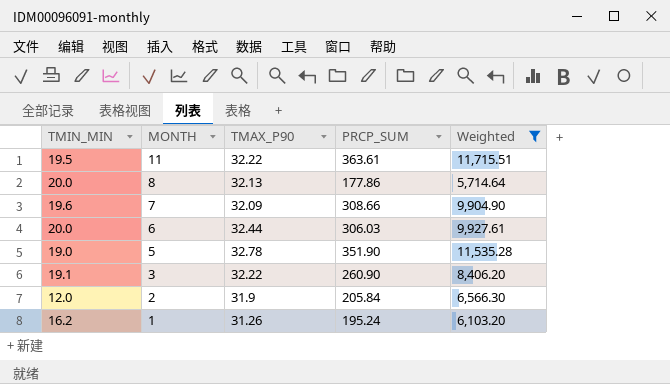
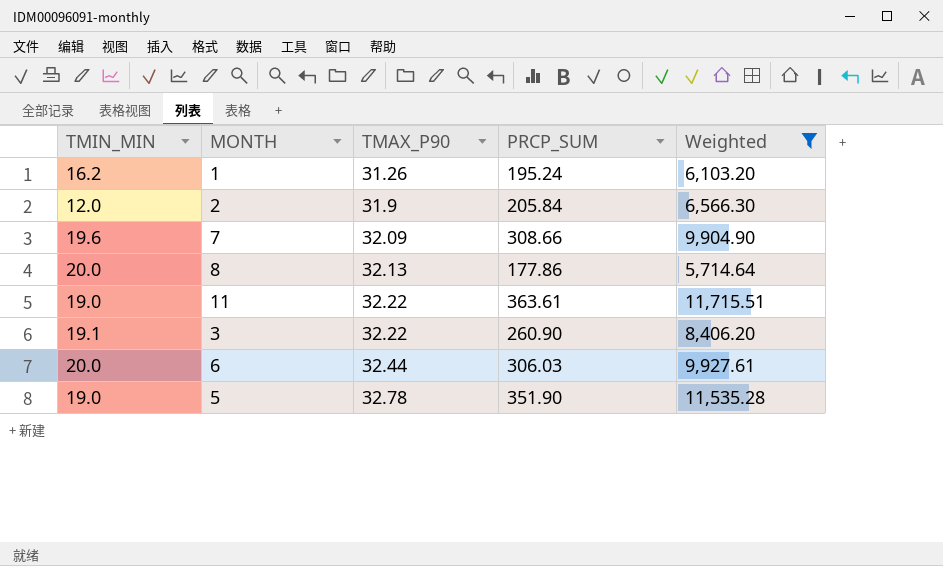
row order: MONTH descending -> TMAX_P90 ascending
11 | TMIN_MIN: 19.5 -> 19.0

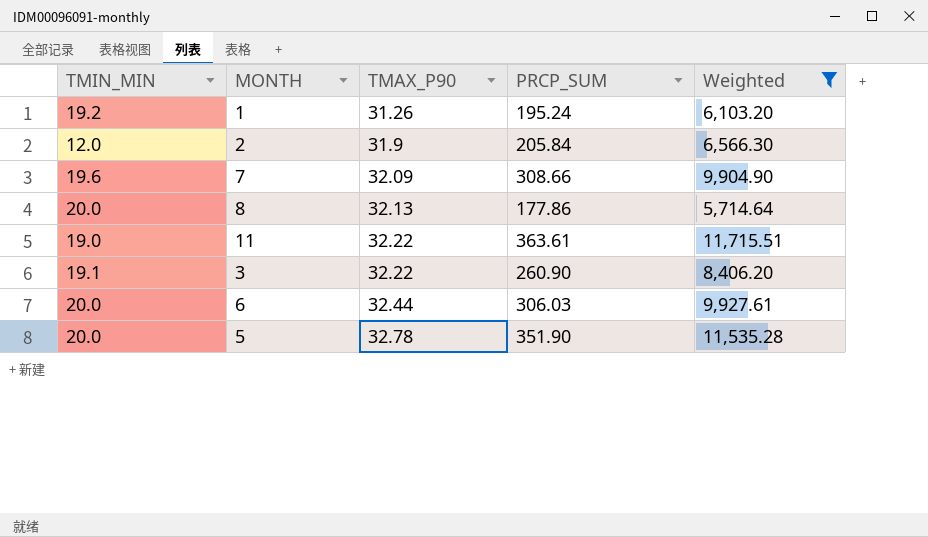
1 | TMIN_MIN: 16.2 -> 19.2
5 | TMIN_MIN: 19.0 -> 20.0

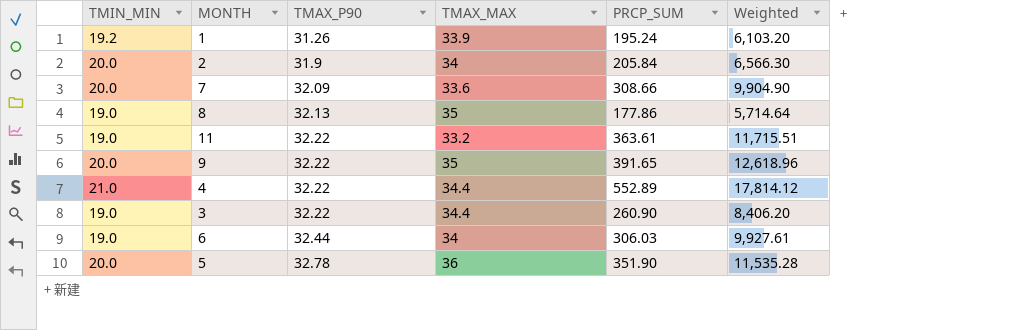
filter: Weighted <= 11,715.51 -> none
column TMAX_MAX | position: none -> 4
2 | TMIN_MIN: 12.0 -> 20.0
7 | TMIN_MIN: 19.6 -> 20.0
8 | TMIN_MIN: 20.0 -> 19.0
3 | TMIN_MIN: 19.1 -> 19.0
6 | TMIN_MIN: 20.0 -> 19.0

